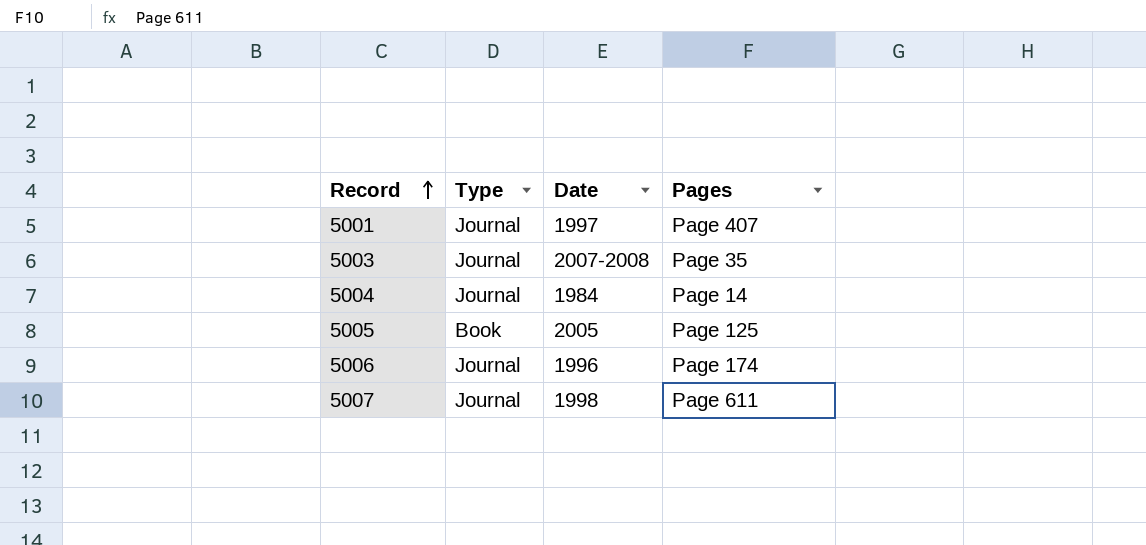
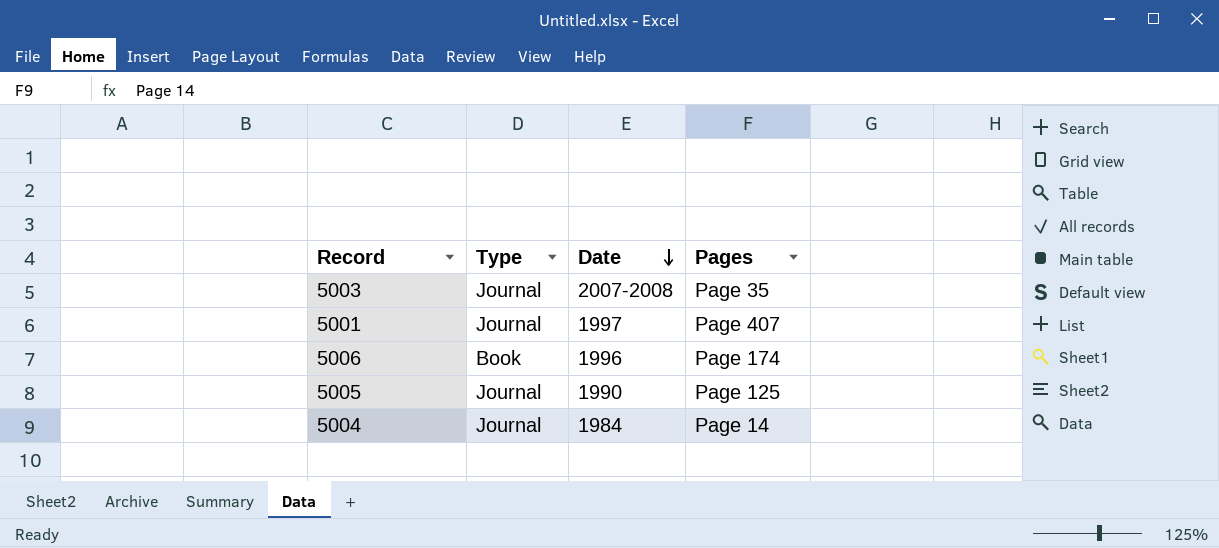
row order: Record ascending -> Date descending
row 5007: Journal | 1998 | Page 611 -> none
5006 | Type: Journal -> Book
5005 | Type: Book -> Journal
5005 | Date: 2005 -> 1990

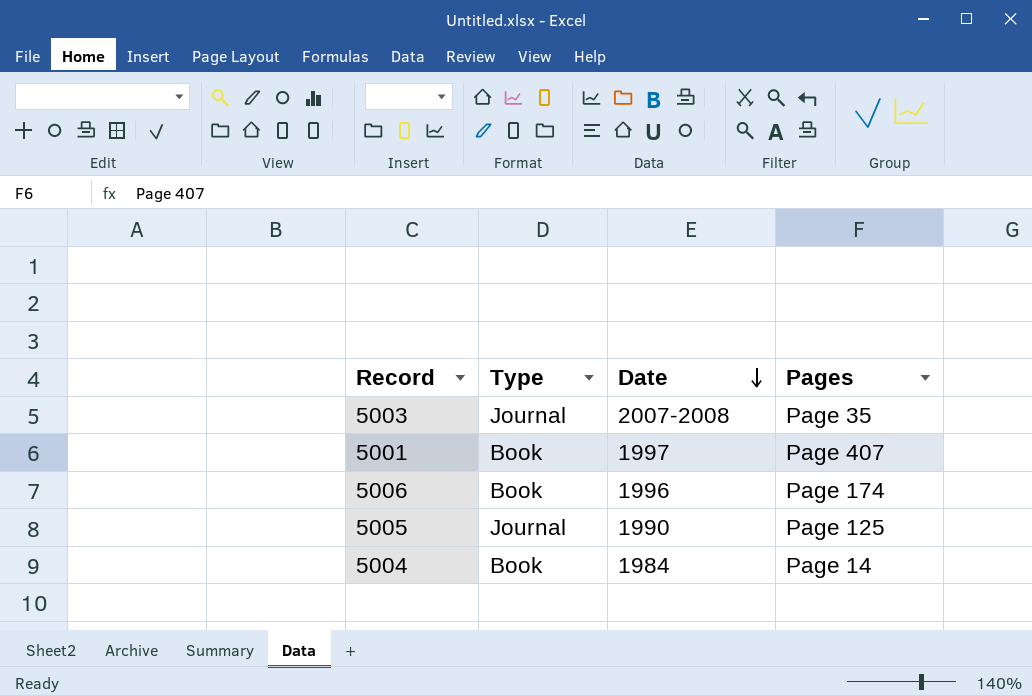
5001 | Type: Journal -> Book
5004 | Type: Journal -> Book

